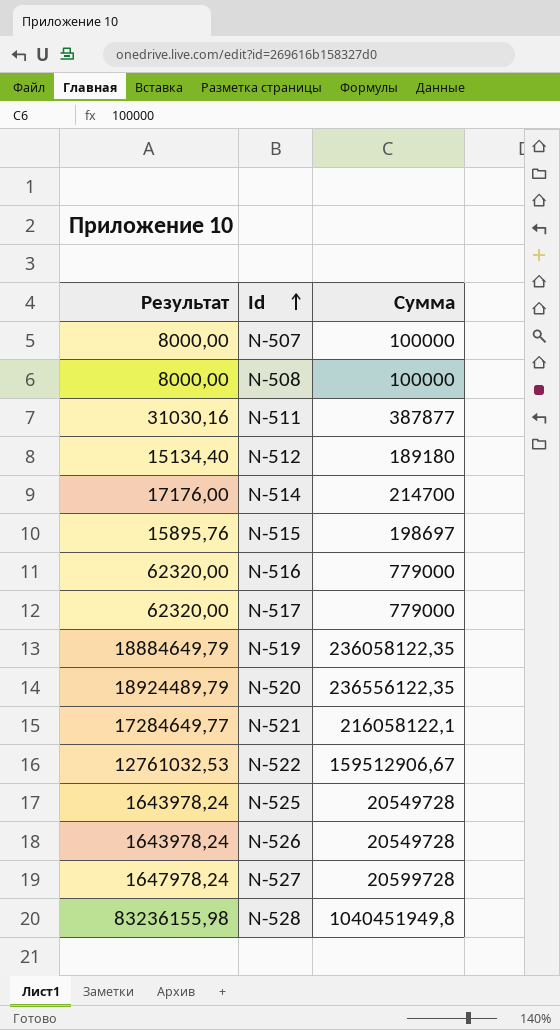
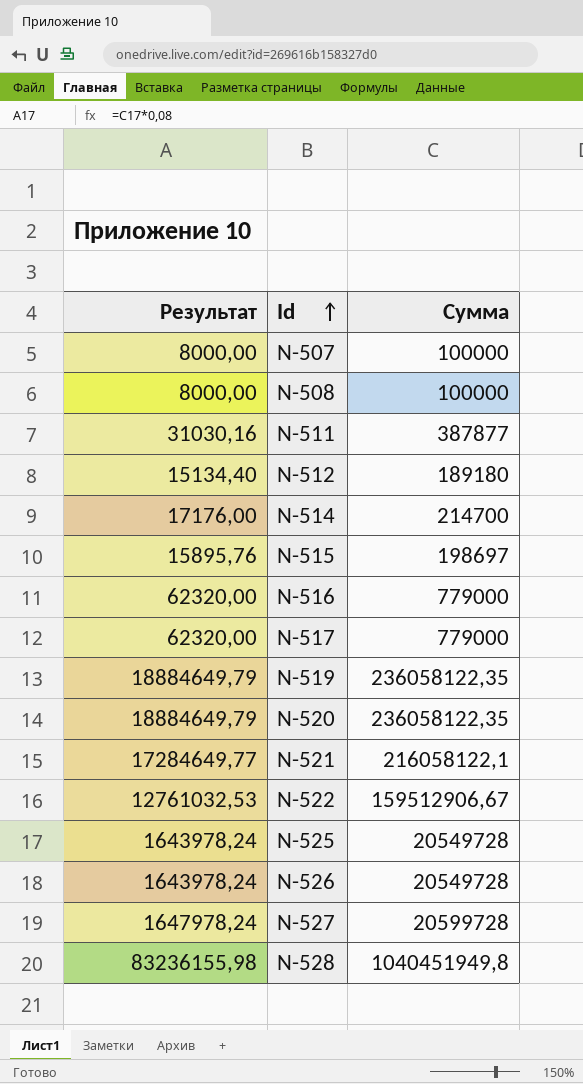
N-520 | Результат: 18924489,79 -> 18884649,79
N-520 | Сумма: 236556122,35 -> 236058122,35

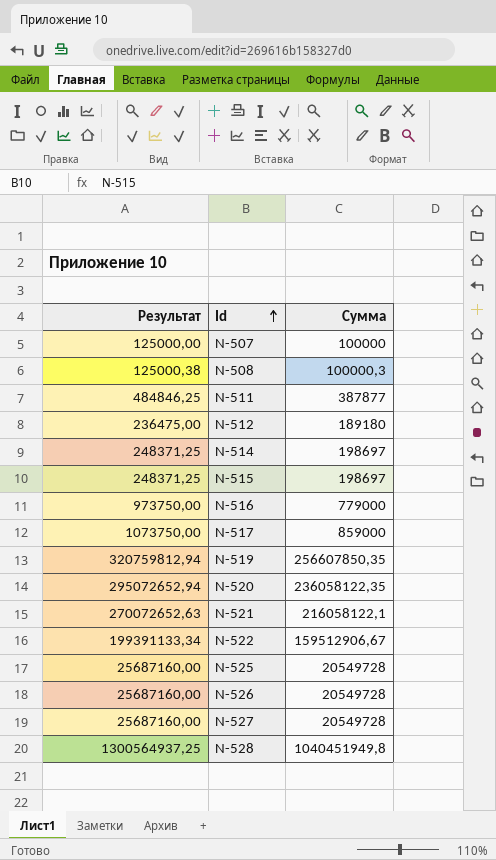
column Результат | formula: [Сумма] * 0,08 -> [Сумма] * 1,25
N-508 | Сумма: 100000 -> 100000,3
N-514 | Сумма: 214700 -> 198697
N-517 | Сумма: 779000 -> 859000
N-519 | Сумма: 236058122,35 -> 256607850,35
N-527 | Сумма: 20599728 -> 20549728

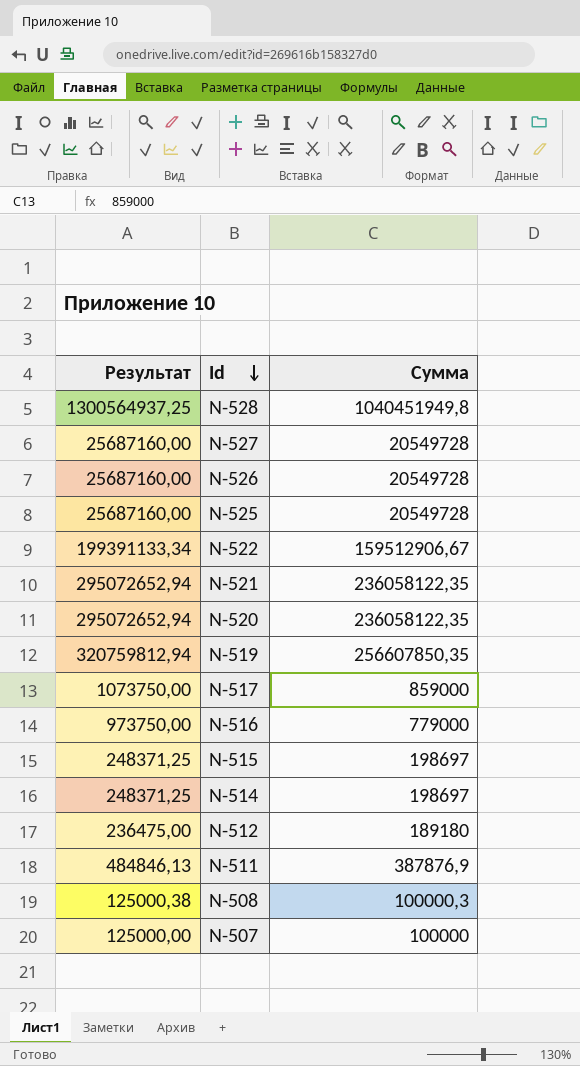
row order: Id ascending -> Id descending
N-521 | Результат: 270072652,63 -> 295072652,94
N-521 | Сумма: 216058122,1 -> 236058122,35
N-511 | Результат: 484846,25 -> 484846,13
N-511 | Сумма: 387877 -> 387876,9

